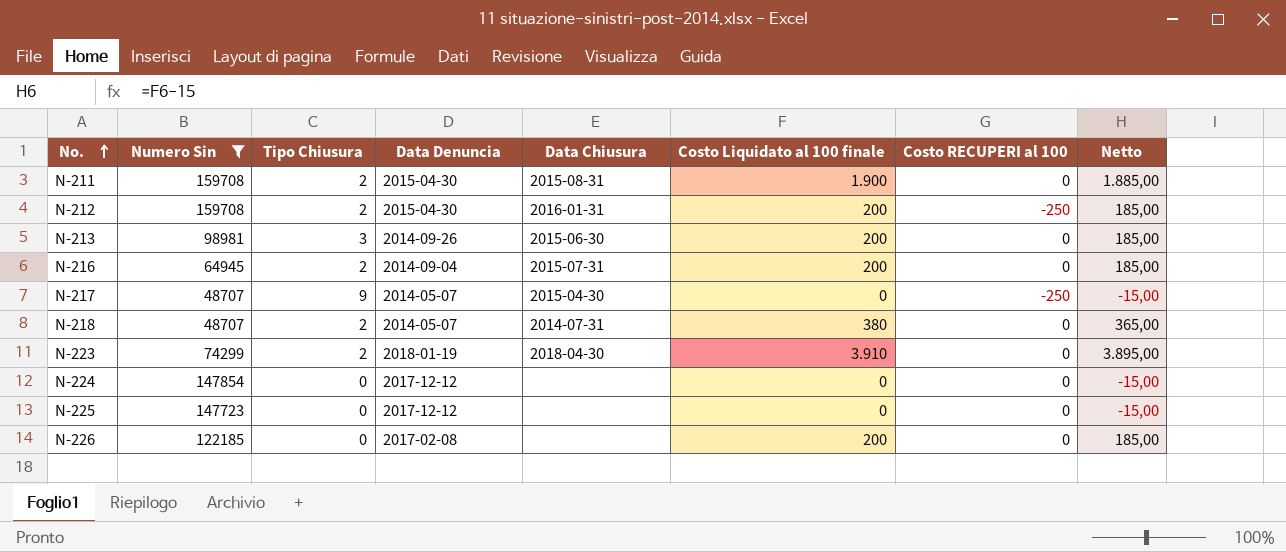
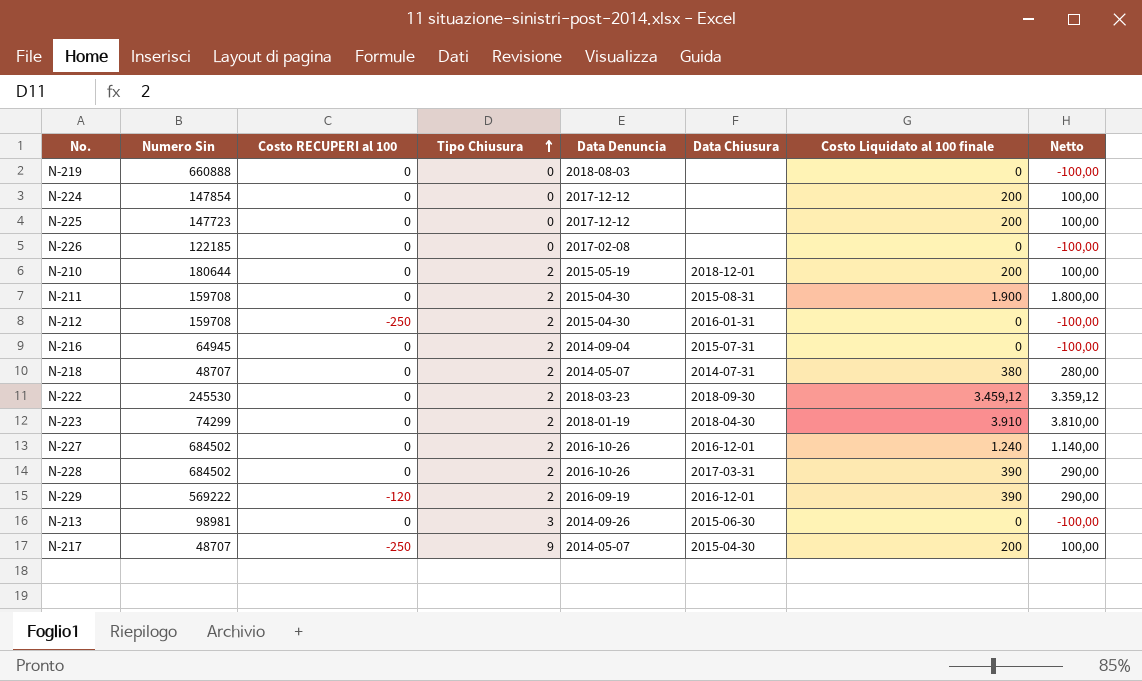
filter: Numero Sin <= 159708 -> none
row order: No. ascending -> Tipo Chiusura ascending
column Costo RECUPERI al 100 | position: 7 -> 3
column Netto | formula: [Costo Liquidato al 100 finale] - 15 -> [Costo Liquidato al 100 finale] - 100
N-224 | Costo Liquidato al 100 finale: 0 -> 200
N-225 | Costo Liquidato al 100 finale: 0 -> 200
N-226 | Costo Liquidato al 100 finale: 200 -> 0
N-212 | Costo Liquidato al 100 finale: 200 -> 0
N-216 | Costo Liquidato al 100 finale: 200 -> 0
N-213 | Costo Liquidato al 100 finale: 200 -> 0
N-217 | Costo Liquidato al 100 finale: 0 -> 200

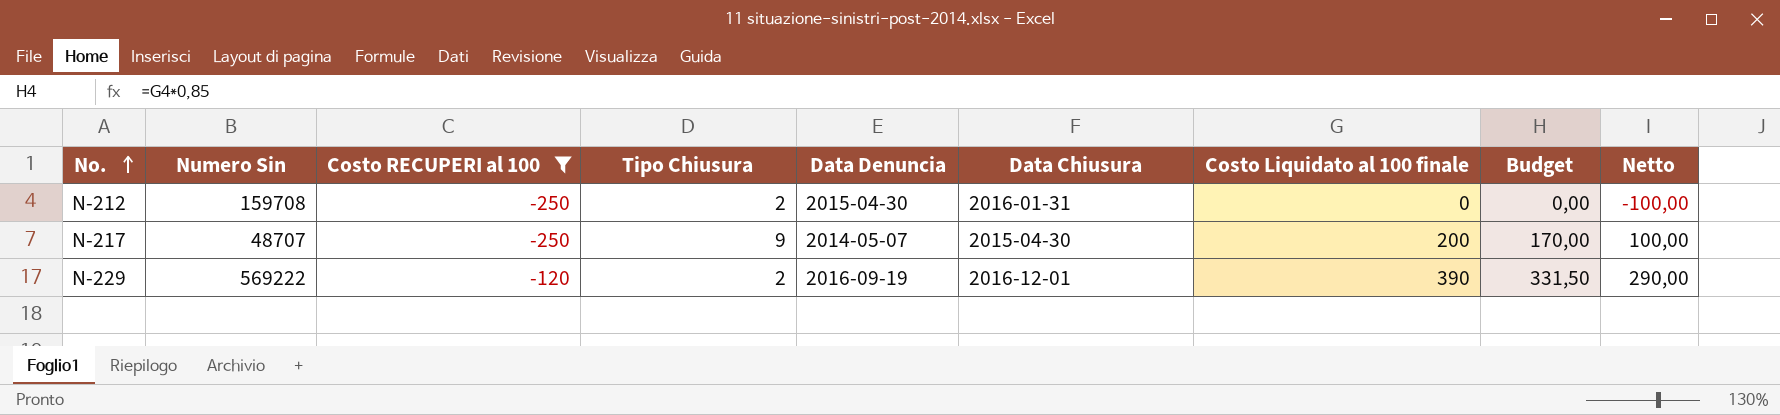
filter: none -> Costo RECUPERI al 100 != 0
row order: Tipo Chiusura ascending -> No. ascending
column Budget | formula: none -> [Costo Liquidato al 100 finale] * 0,85

